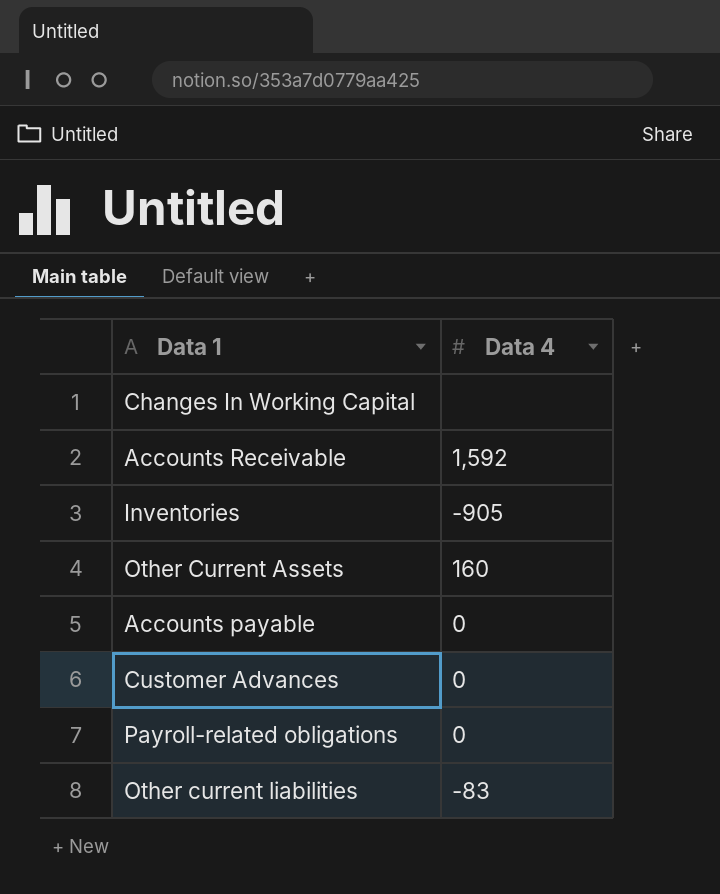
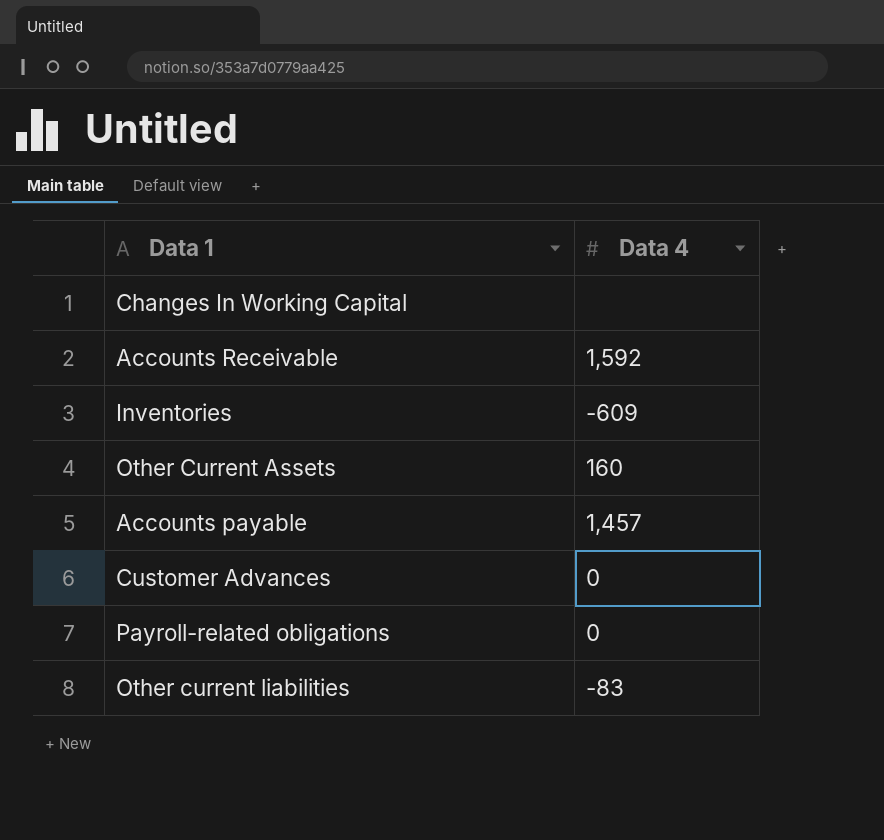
Inventories | Data 4: -905 -> -609
Accounts payable | Data 4: 0 -> 1,457

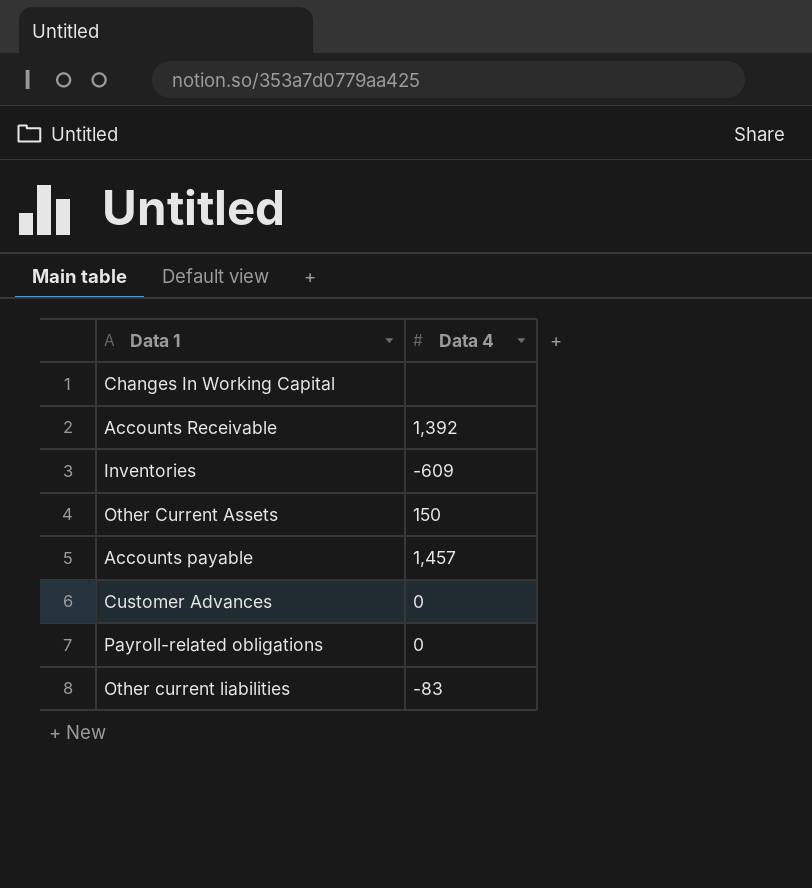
Accounts Receivable | Data 4: 1,592 -> 1,392
Other Current Assets | Data 4: 160 -> 150

